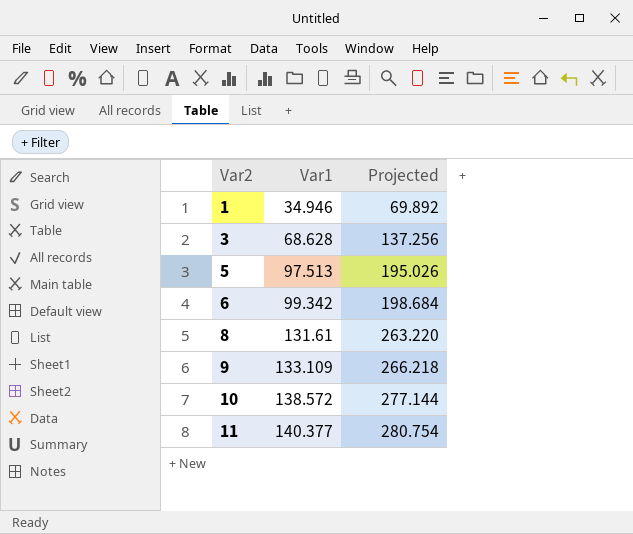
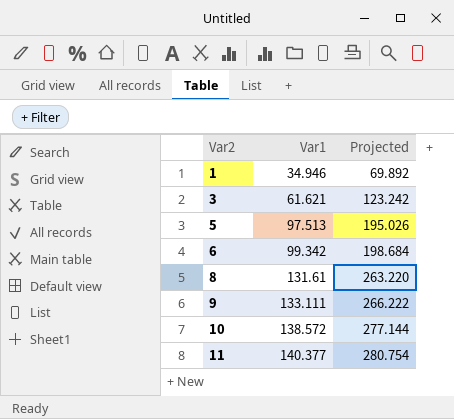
3 | Var1: 68.628 -> 61.621
3 | Projected: 137.256 -> 123.242
9 | Var1: 133.109 -> 133.111
9 | Projected: 266.218 -> 266.222

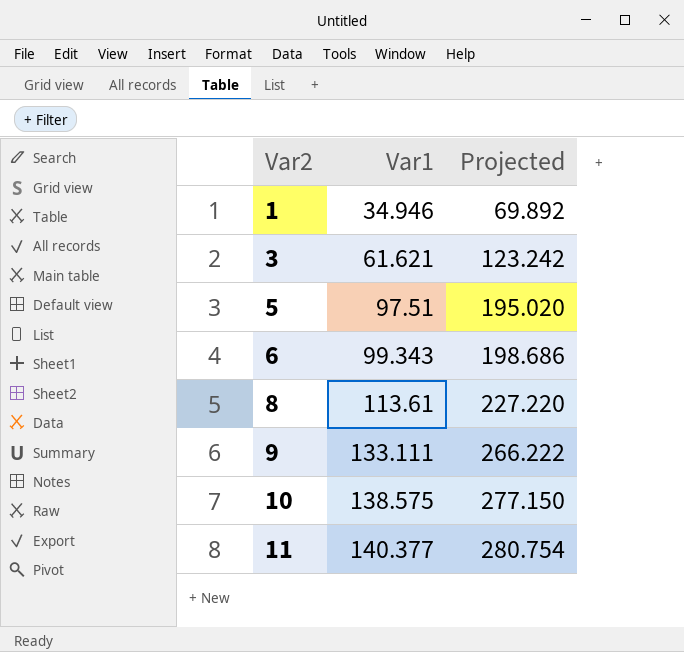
5 | Var1: 97.513 -> 97.51
5 | Projected: 195.026 -> 195.020
6 | Var1: 99.342 -> 99.343
6 | Projected: 198.684 -> 198.686
8 | Var1: 131.61 -> 113.61
8 | Projected: 263.220 -> 227.220
10 | Var1: 138.572 -> 138.575
10 | Projected: 277.144 -> 277.150

